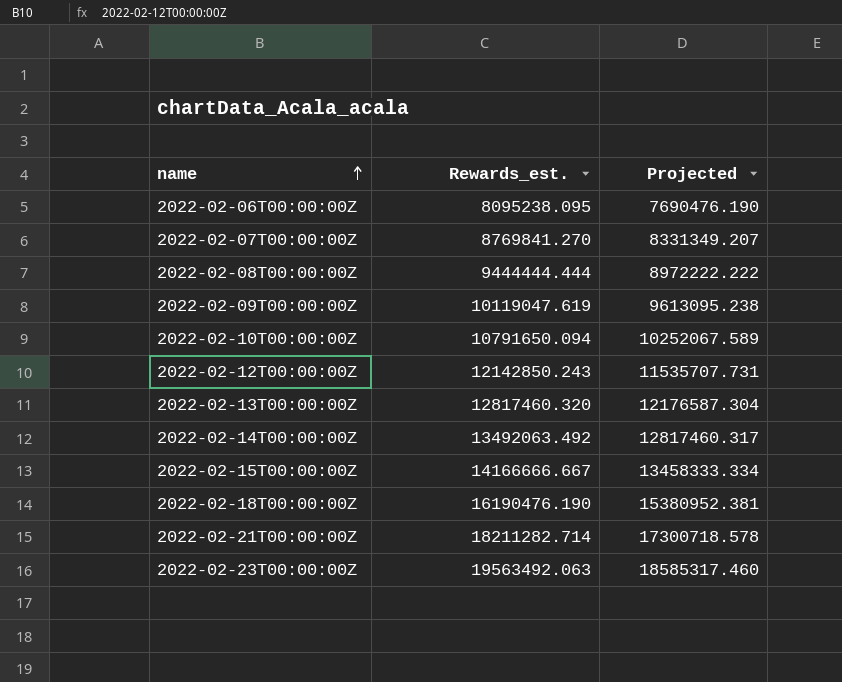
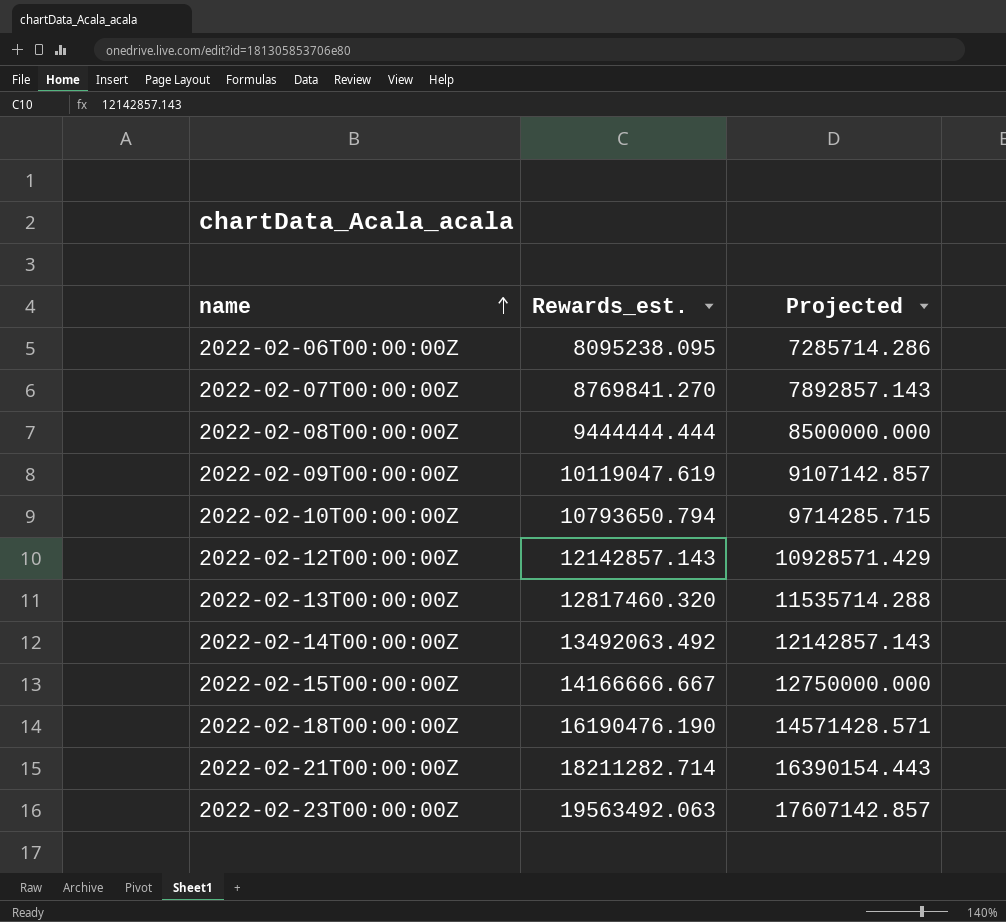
column Projected | formula: [Rewards_est.] * 0.95 -> [Rewards_est.] * 0.9
2022-02-10T00:00:00Z | Rewards_est.: 10791650.094 -> 10793650.794
2022-02-12T00:00:00Z | Rewards_est.: 12142850.243 -> 12142857.143

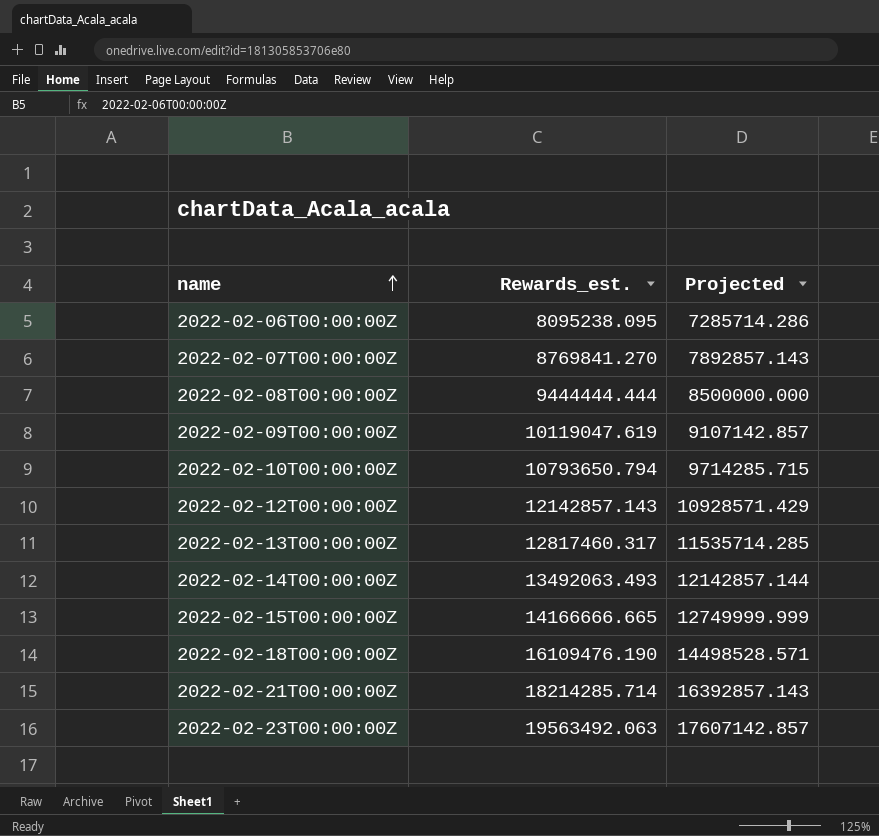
2022-02-13T00:00:00Z | Rewards_est.: 12817460.320 -> 12817460.317
2022-02-13T00:00:00Z | Projected: 11535714.288 -> 11535714.285
2022-02-14T00:00:00Z | Rewards_est.: 13492063.492 -> 13492063.493
2022-02-14T00:00:00Z | Projected: 12142857.143 -> 12142857.144
2022-02-15T00:00:00Z | Rewards_est.: 14166666.667 -> 14166666.665
2022-02-15T00:00:00Z | Projected: 12750000.000 -> 12749999.999
2022-02-18T00:00:00Z | Rewards_est.: 16190476.190 -> 16109476.190
2022-02-18T00:00:00Z | Projected: 14571428.571 -> 14498528.571
2022-02-21T00:00:00Z | Rewards_est.: 18211282.714 -> 18214285.714
2022-02-21T00:00:00Z | Projected: 16390154.443 -> 16392857.143

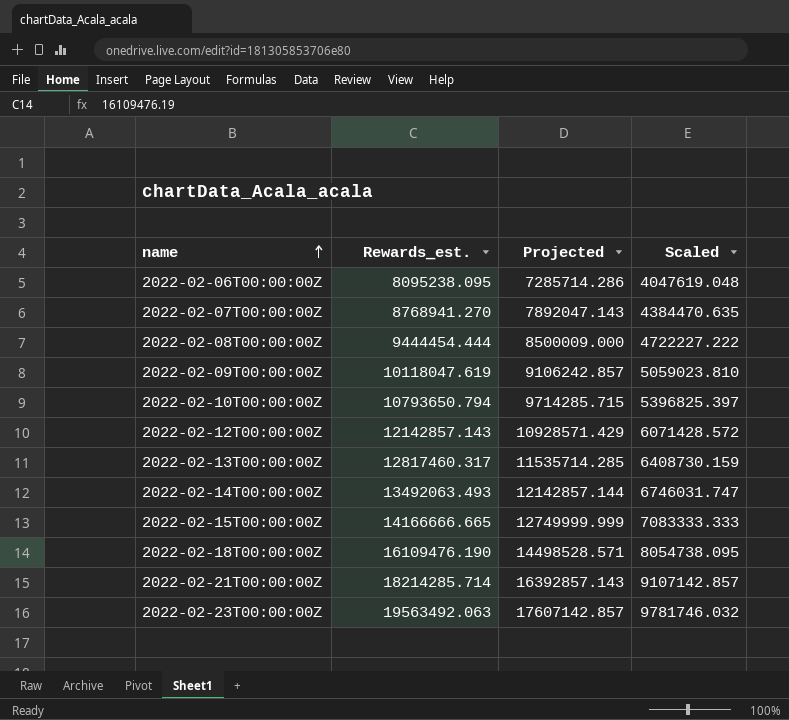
column Scaled | formula: none -> [Rewards_est.] * 0.5
2022-02-07T00:00:00Z | Rewards_est.: 8769841.270 -> 8768941.270
2022-02-07T00:00:00Z | Projected: 7892857.143 -> 7892047.143
2022-02-08T00:00:00Z | Rewards_est.: 9444444.444 -> 9444454.444
2022-02-08T00:00:00Z | Projected: 8500000.000 -> 8500009.000
2022-02-09T00:00:00Z | Rewards_est.: 10119047.619 -> 10118047.619
2022-02-09T00:00:00Z | Projected: 9107142.857 -> 9106242.857

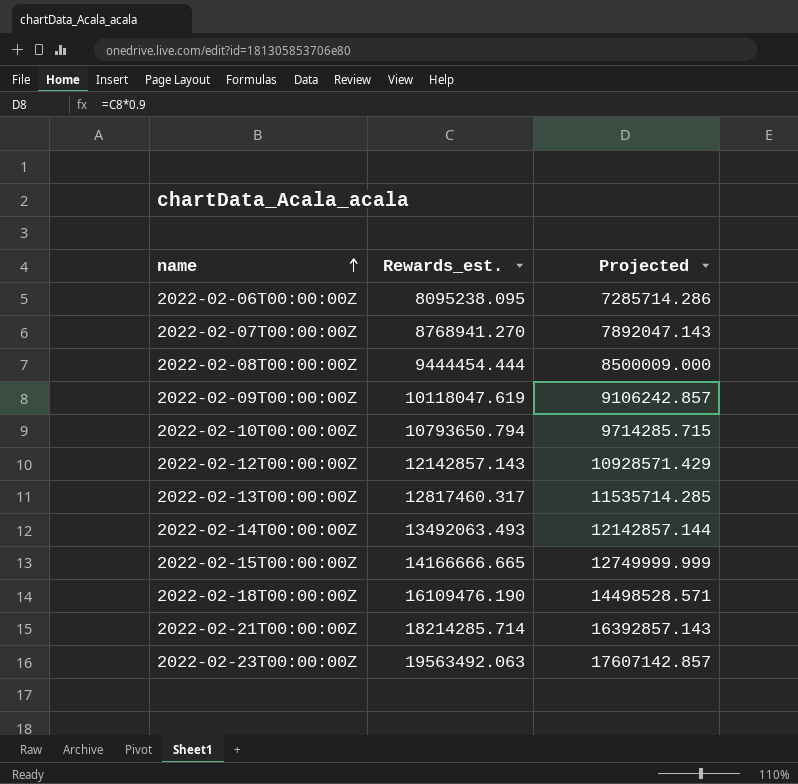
column Scaled | formula: [Rewards_est.] * 0.5 -> none

